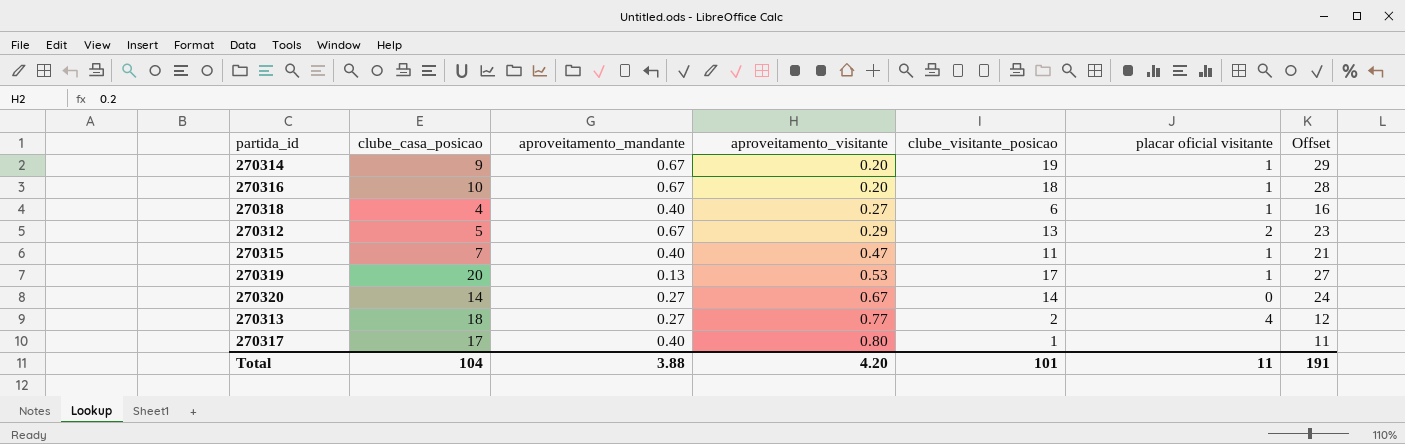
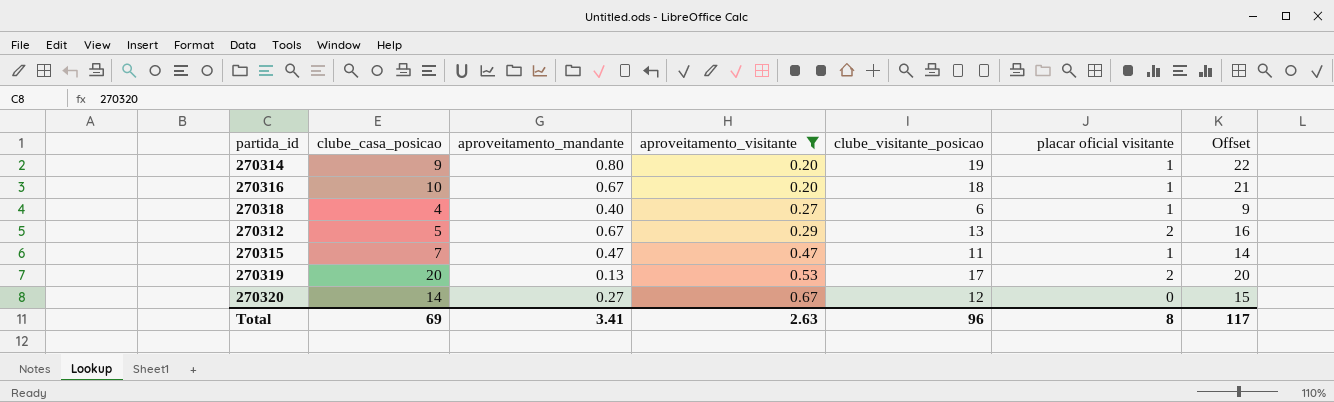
filter: none -> aproveitamento_visitante <= 0.67
column Offset | formula: [clube_visitante_posicao] + 10 -> [clube_visitante_posicao] + 3
270314 | aproveitamento_mandante: 0.67 -> 0.80
270315 | aproveitamento_mandante: 0.40 -> 0.47
270319 | placar oficial visitante: 1 -> 2
270320 | clube_visitante_posicao: 14 -> 12
Total | clube_casa_posicao: 104 -> 69
Total | aproveitamento_mandante: 3.88 -> 3.41
Total | aproveitamento_visitante: 4.20 -> 2.63
Total | clube_visitante_posicao: 101 -> 96
Total | placar oficial visitante: 11 -> 8
Total | Offset: 191 -> 117

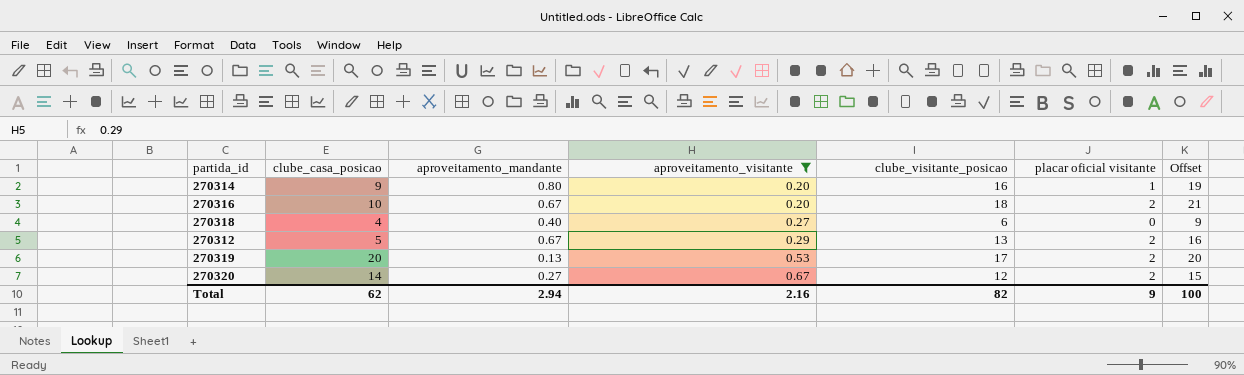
row 270315: 7 | 0.47 | 0.47 | 11 | 1 | 14 -> none
270314 | clube_visitante_posicao: 19 -> 16
270314 | Offset: 22 -> 19
270316 | placar oficial visitante: 1 -> 2
270318 | placar oficial visitante: 1 -> 0
270320 | placar oficial visitante: 0 -> 2
Total | clube_casa_posicao: 69 -> 62
Total | aproveitamento_mandante: 3.41 -> 2.94
Total | aproveitamento_visitante: 2.63 -> 2.16
Total | clube_visitante_posicao: 96 -> 82
Total | placar oficial visitante: 8 -> 9
Total | Offset: 117 -> 100

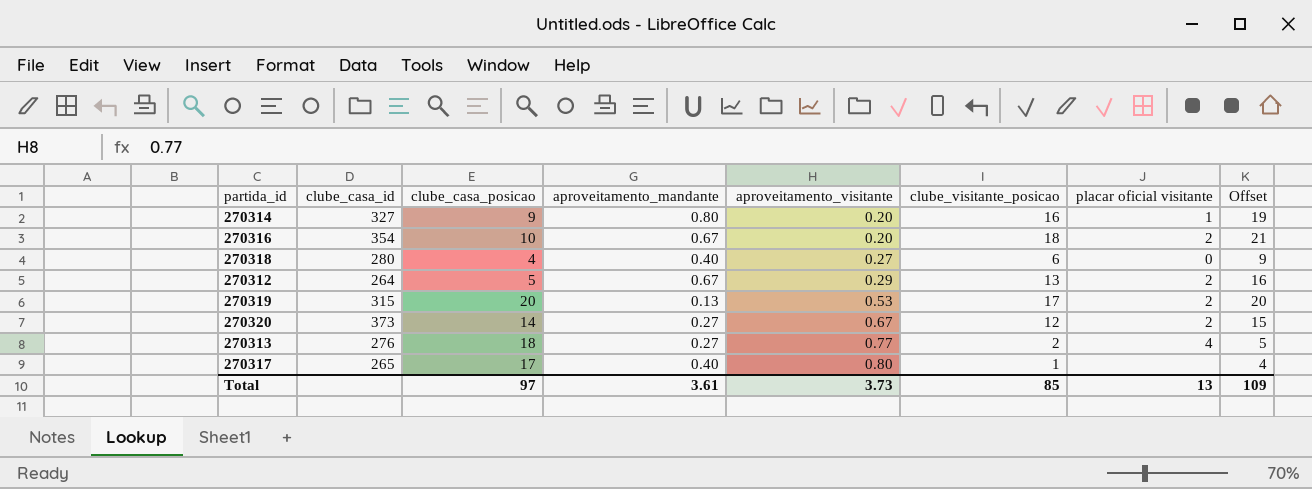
filter: aproveitamento_visitante <= 0.67 -> none
column clube_casa_id | position: none -> 2
Total | clube_casa_posicao: 62 -> 97
Total | aproveitamento_mandante: 2.94 -> 3.61
Total | aproveitamento_visitante: 2.16 -> 3.73
Total | clube_visitante_posicao: 82 -> 85
Total | placar oficial visitante: 9 -> 13
Total | Offset: 100 -> 109

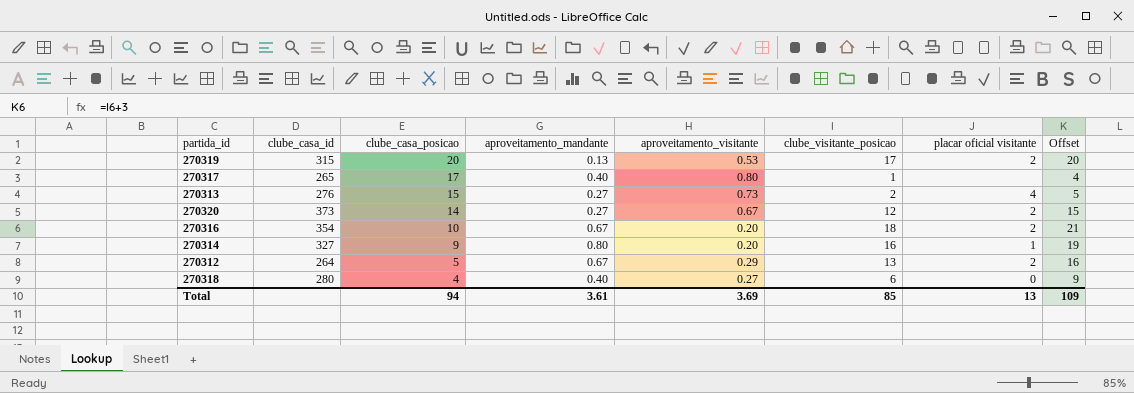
row order: aproveitamento_visitante ascending -> clube_casa_posicao descending
270313 | clube_casa_posicao: 18 -> 15
270313 | aproveitamento_visitante: 0.77 -> 0.73
Total | clube_casa_posicao: 97 -> 94
Total | aproveitamento_visitante: 3.73 -> 3.69

